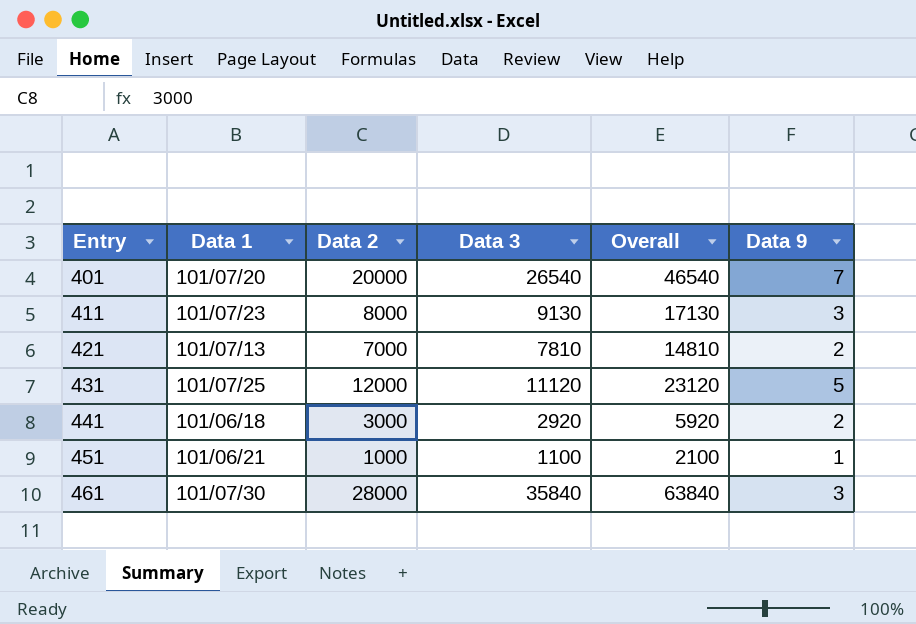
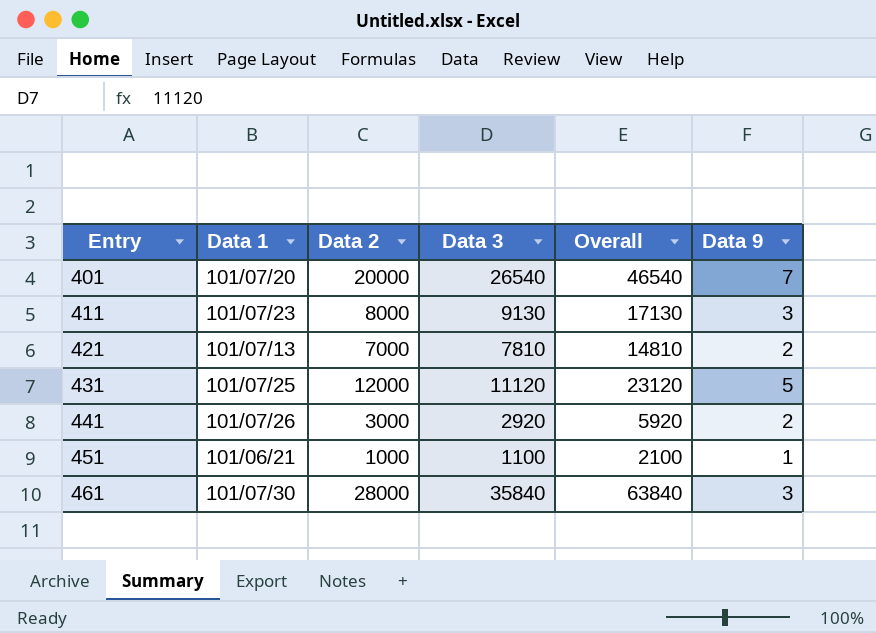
441 | Data 1: 101/06/18 -> 101/07/26

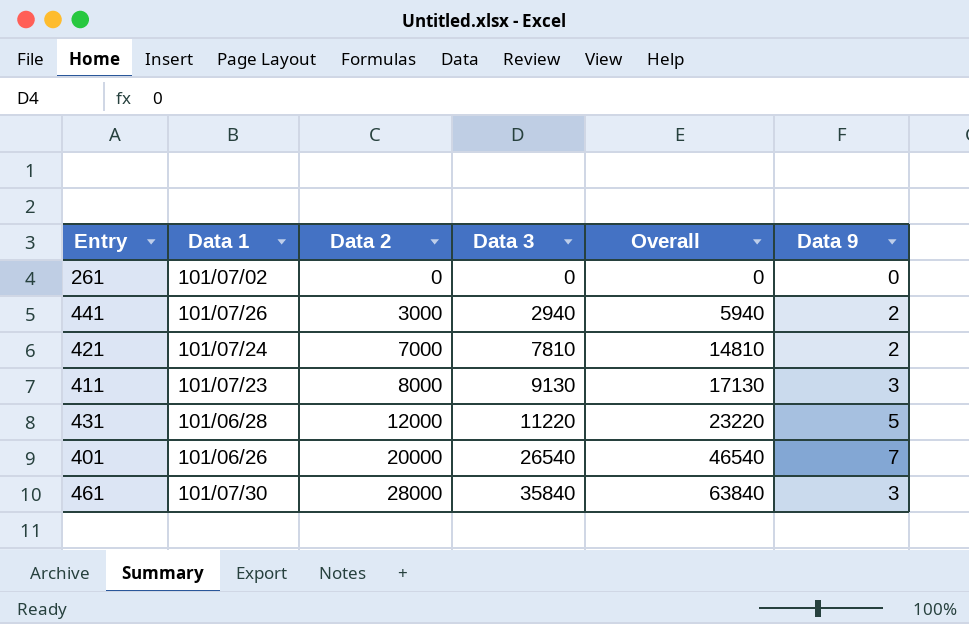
row order: Entry ascending -> Data 2 ascending
row 451: 101/06/21 | 1000 | 1100 | 2100 | 1 -> none
row 261: none -> 101/07/02 | 0 | 0 | 0 | 0
441 | Data 3: 2920 -> 2940
441 | Overall: 5920 -> 5940
421 | Data 1: 101/07/13 -> 101/07/24
431 | Data 1: 101/07/25 -> 101/06/28
431 | Data 3: 11120 -> 11220
431 | Overall: 23120 -> 23220
401 | Data 1: 101/07/20 -> 101/06/26

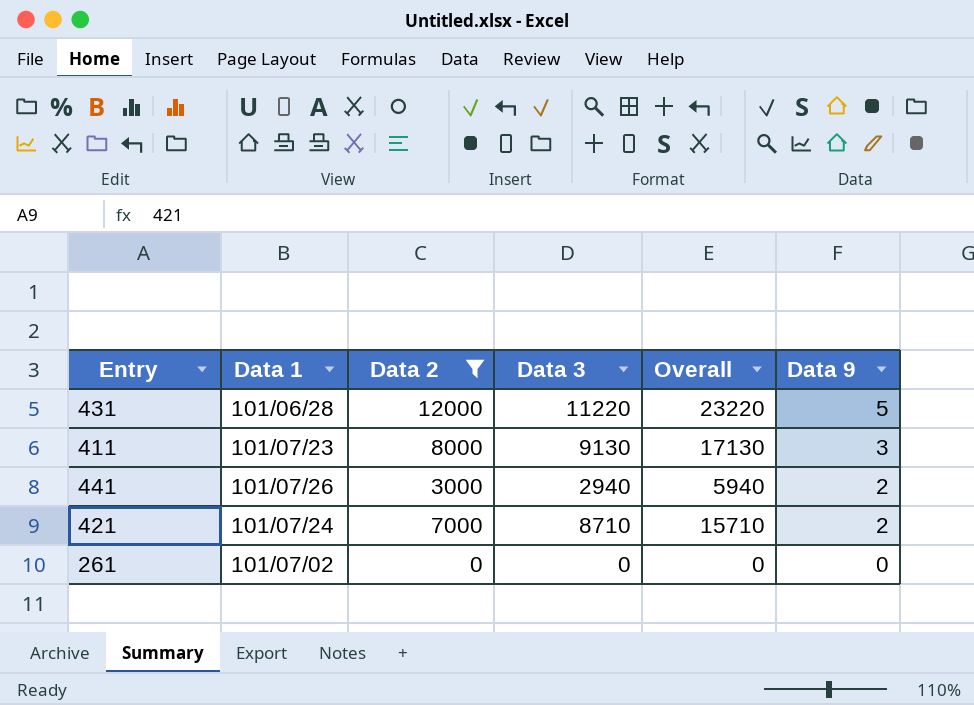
filter: none -> Data 2 <= 12000
row order: Data 2 ascending -> Data 9 descending
421 | Data 3: 7810 -> 8710
421 | Overall: 14810 -> 15710

